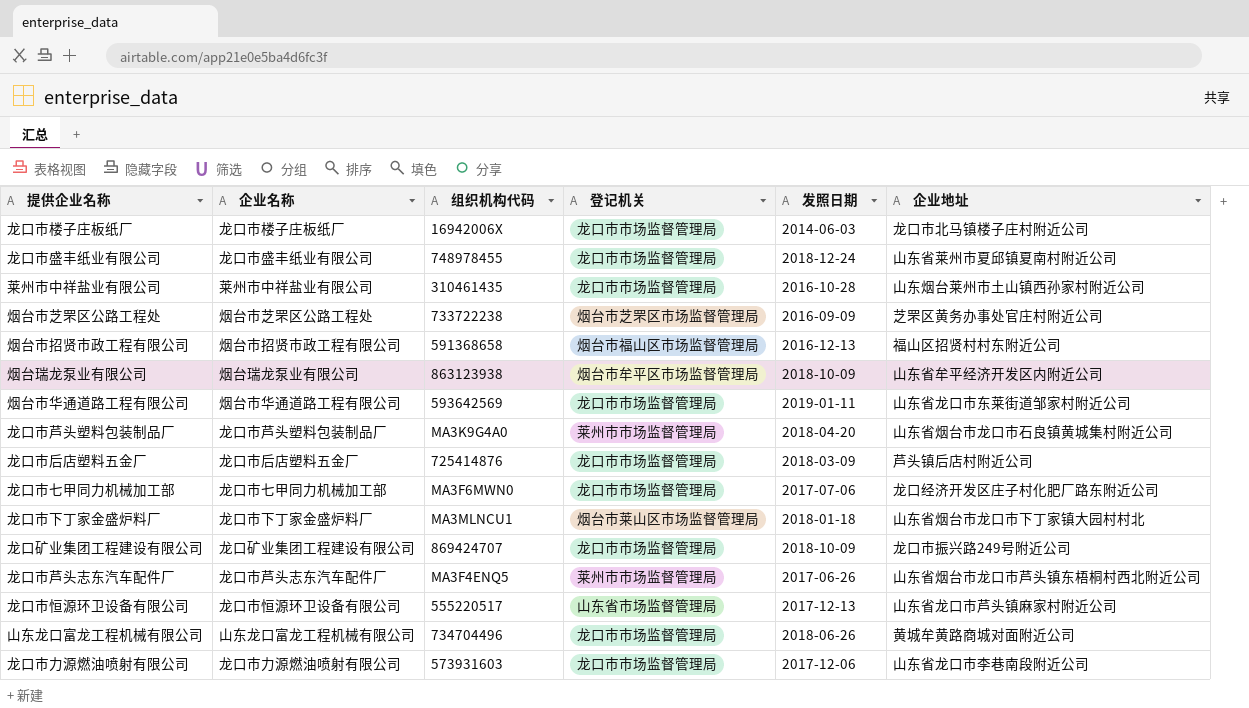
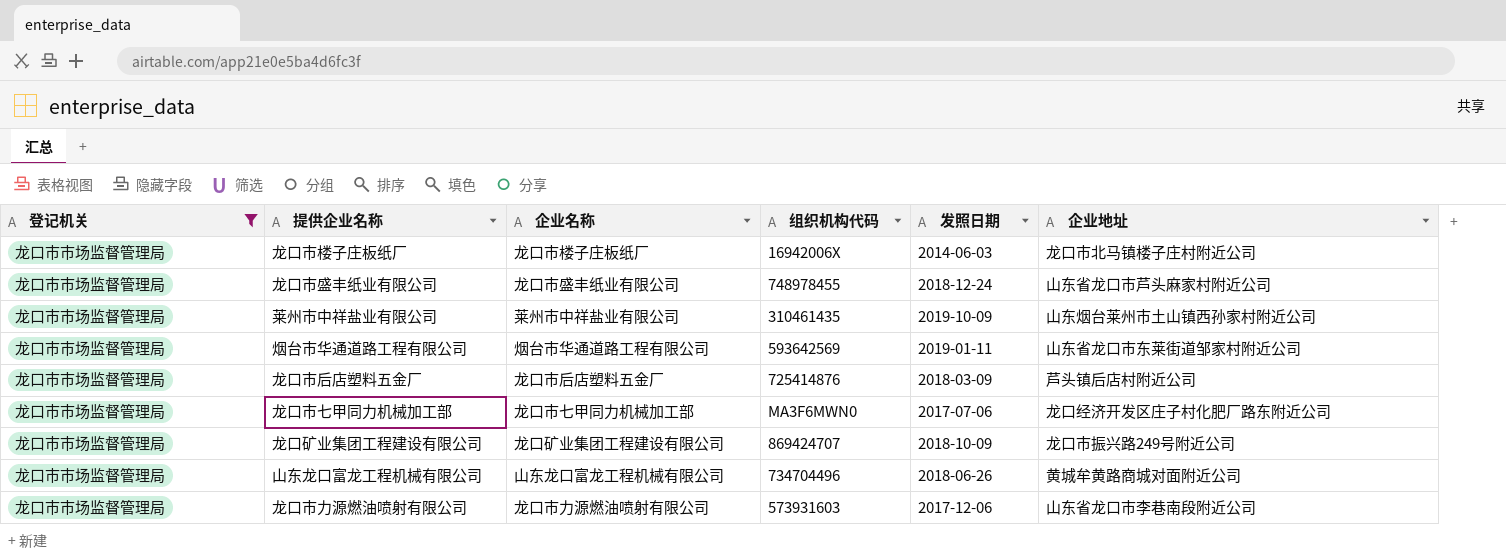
filter: none -> 登记机关 = 龙口市市场监督管理局
column 登记机关 | position: 4 -> 1
龙口市盛丰纸业有限公司 | 企业地址: 山东省莱州市夏邱镇夏南村附近公司 -> 山东省龙口市芦头麻家村附近公司
莱州市中祥盐业有限公司 | 发照日期: 2016-10-28 -> 2019-10-09

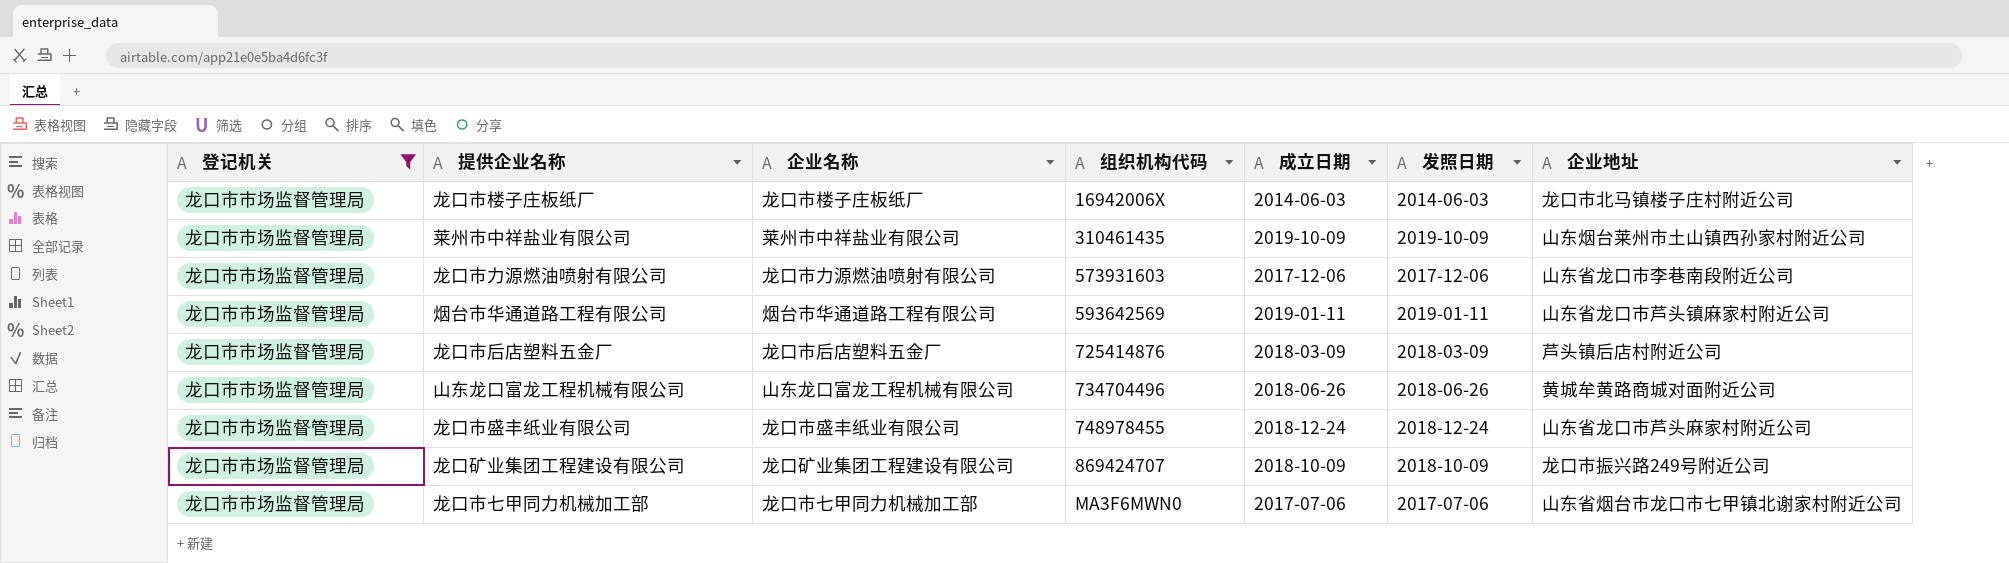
row order: none -> 组织机构代码 ascending
column 成立日期 | position: none -> 5
烟台市华通道路工程有限公司 | 企业地址: 山东省龙口市东莱街道邹家村附近公司 -> 山东省龙口市芦头镇麻家村附近公司
龙口市七甲同力机械加工部 | 企业地址: 龙口经济开发区庄子村化肥厂路东附近公司 -> 山东省烟台市龙口市七甲镇北谢家村附近公司

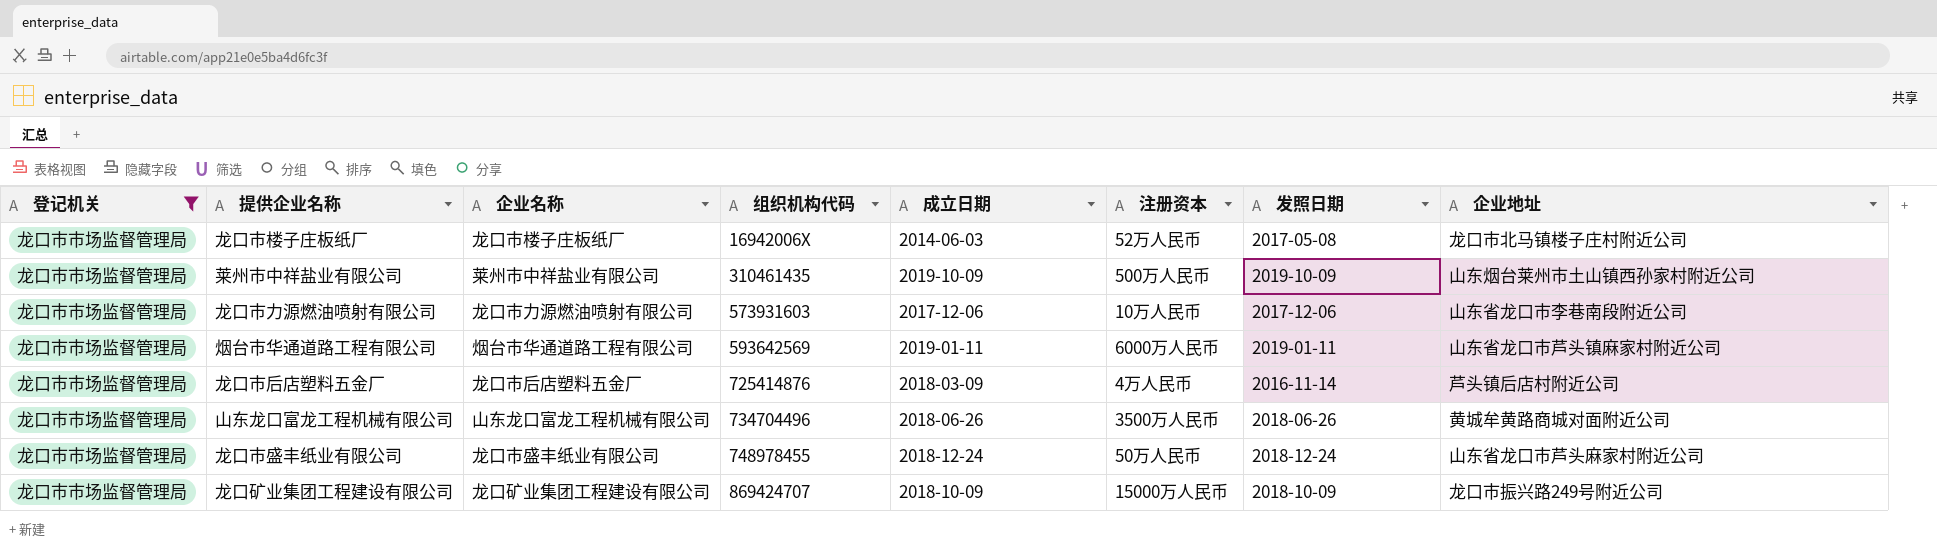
column 注册资本 | position: none -> 6
row 龙口市七甲同力机械加工部: 龙口市市场监督管理局 | 龙口市七甲同力机械加工部 | MA3F6MWN0 | 2017-07-06 | 2017-07-06 | 山东省烟台市龙口市七甲镇北谢家村附近公司 -> none
龙口市楼子庄板纸厂 | 发照日期: 2014-06-03 -> 2017-05-08
龙口市后店塑料五金厂 | 发照日期: 2018-03-09 -> 2016-11-14

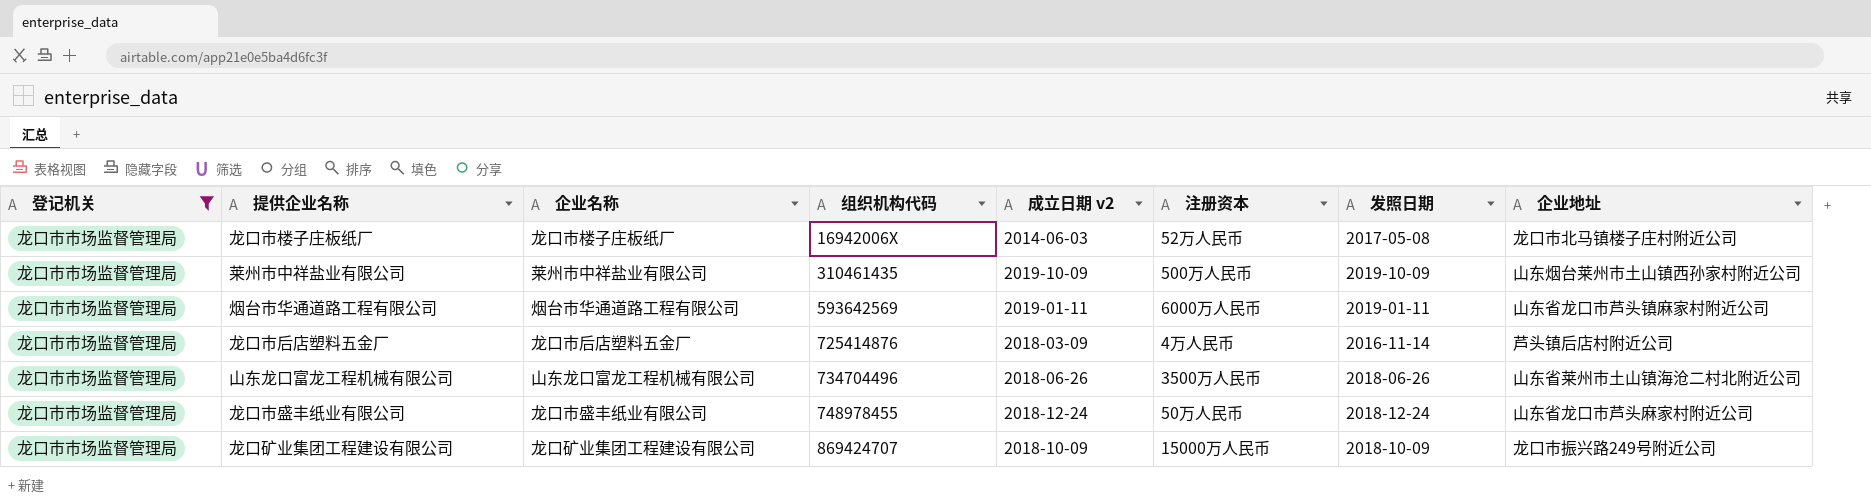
column name: 成立日期 -> 成立日期 v2
row 龙口市力源燃油喷射有限公司: 龙口市市场监督管理局 | 龙口市力源燃油喷射有限公司 | 573931603 | 2017-12-06 | 10万人民币 | 2017-12-06 | 山东省龙口市李巷南段附近公司 -> none
山东龙口富龙工程机械有限公司 | 企业地址: 黄城牟黄路商城对面附近公司 -> 山东省莱州市土山镇海沧二村北附近公司

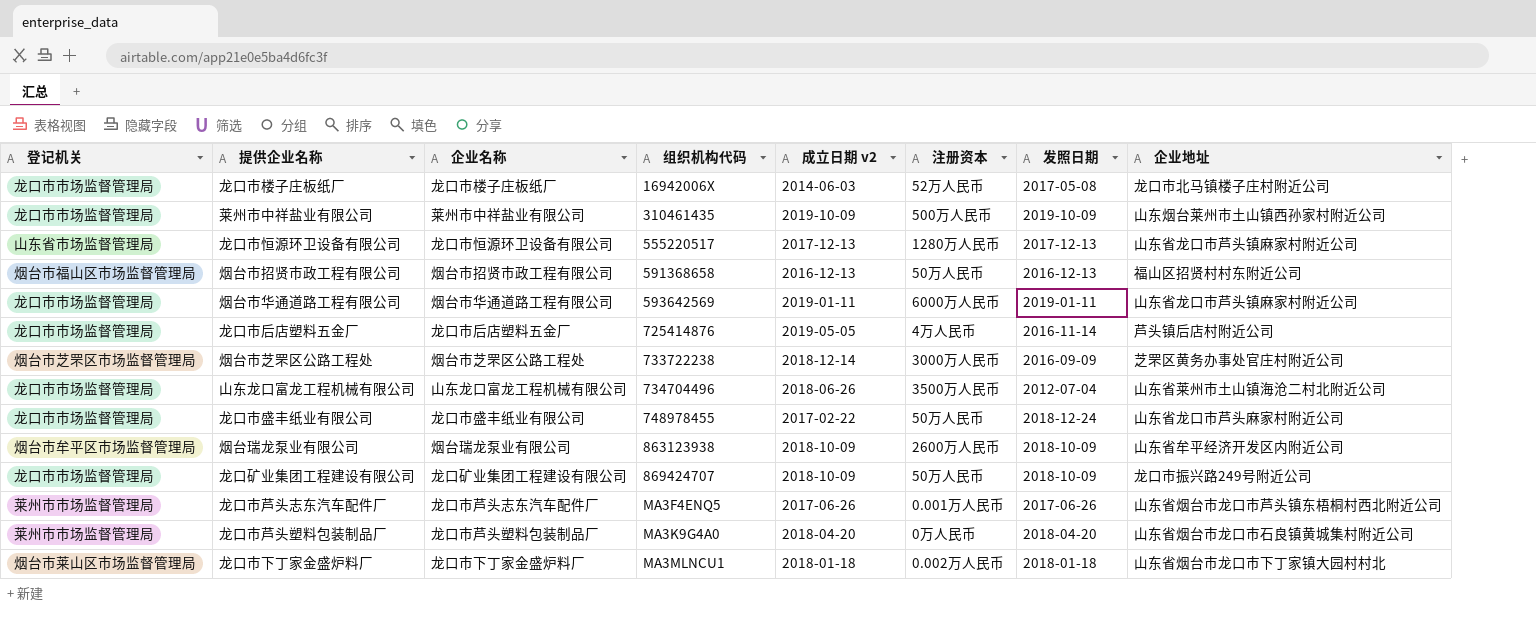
filter: 登记机关 = 龙口市市场监督管理局 -> none
龙口市后店塑料五金厂 | 成立日期 v2: 2018-03-09 -> 2019-05-05
山东龙口富龙工程机械有限公司 | 发照日期: 2018-06-26 -> 2012-07-04
龙口市盛丰纸业有限公司 | 成立日期 v2: 2018-12-24 -> 2017-02-22
龙口矿业集团工程建设有限公司 | 注册资本: 15000万人民币 -> 50万人民币

